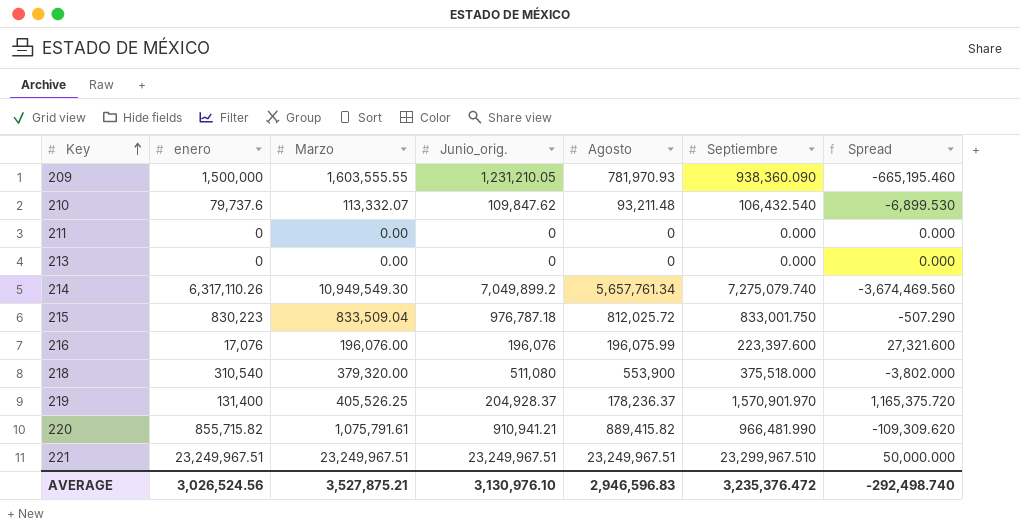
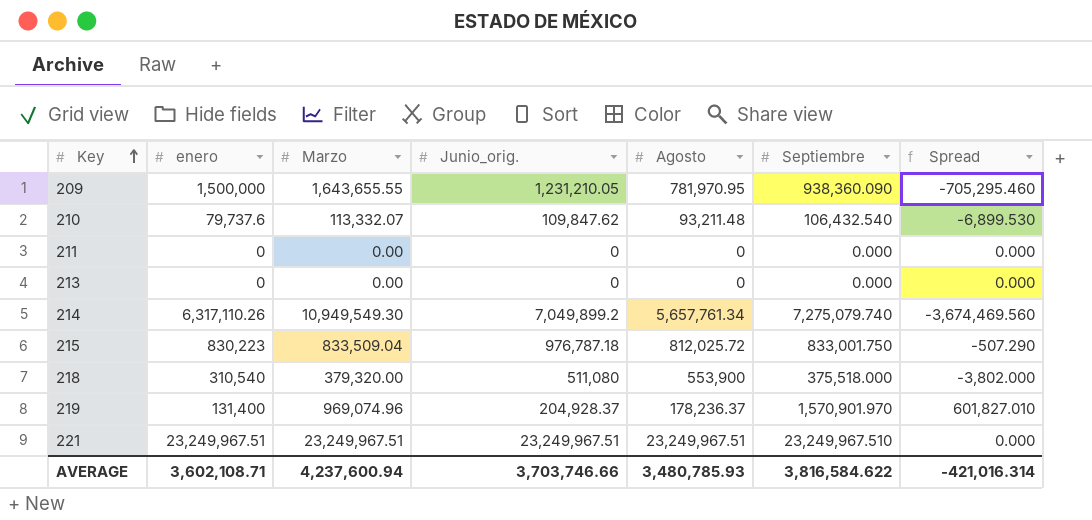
row 216: 17,076 | 196,076.00 | 196,076 | 196,075.99 | 223,397.600 | 27,321.600 -> none
row 220: 855,715.82 | 1,075,791.61 | 910,941.21 | 889,415.82 | 966,481.990 | -109,309.620 -> none
209 | Marzo: 1,603,555.55 -> 1,643,655.55
209 | Agosto: 781,970.93 -> 781,970.95
209 | Spread: -665,195.460 -> -705,295.460
219 | Marzo: 405,526.25 -> 969,074.96
219 | Spread: 1,165,375.720 -> 601,827.010
221 | Septiembre: 23,299,967.510 -> 23,249,967.510
221 | Spread: 50,000.000 -> 0.000
AVERAGE | enero: 3,026,524.56 -> 3,602,108.71
AVERAGE | Marzo: 3,527,875.21 -> 4,237,600.94
AVERAGE | Junio_orig.: 3,130,976.10 -> 3,703,746.66
AVERAGE | Agosto: 2,946,596.83 -> 3,480,785.93
AVERAGE | Septiembre: 3,235,376.472 -> 3,816,584.622
AVERAGE | Spread: -292,498.740 -> -421,016.314

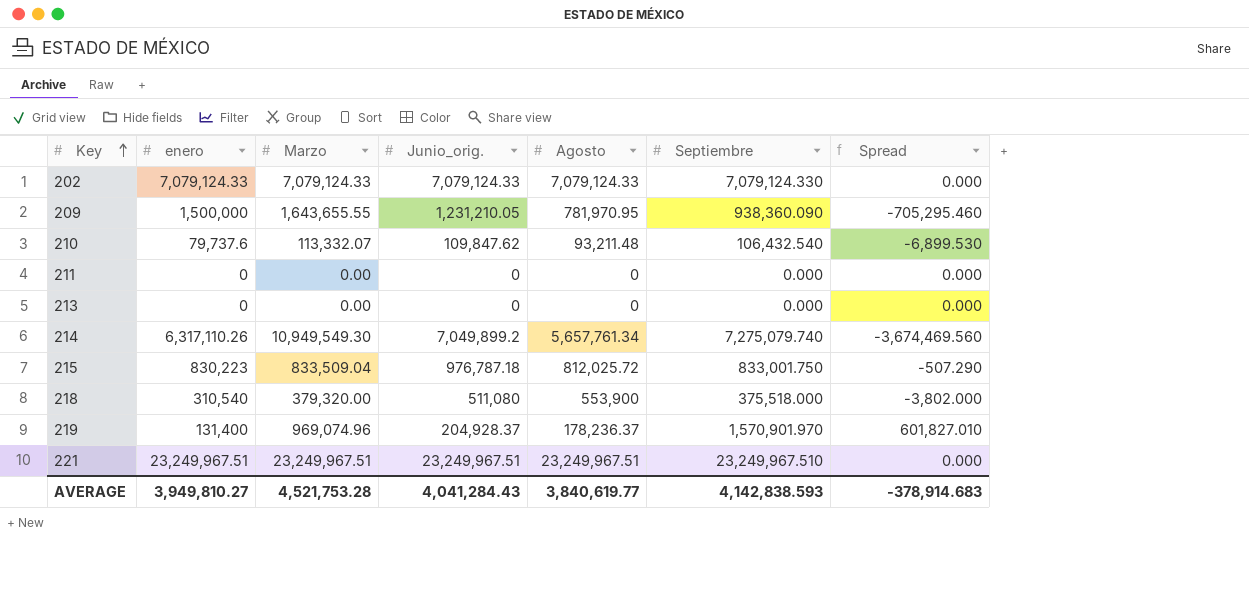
row 202: none -> 7,079,124.33 | 7,079,124.33 | 7,079,124.33 | 7,079,124.33 | 7,079,124.330 | 0.000
AVERAGE | enero: 3,602,108.71 -> 3,949,810.27
AVERAGE | Marzo: 4,237,600.94 -> 4,521,753.28
AVERAGE | Junio_orig.: 3,703,746.66 -> 4,041,284.43
AVERAGE | Agosto: 3,480,785.93 -> 3,840,619.77
AVERAGE | Septiembre: 3,816,584.622 -> 4,142,838.593
AVERAGE | Spread: -421,016.314 -> -378,914.683

